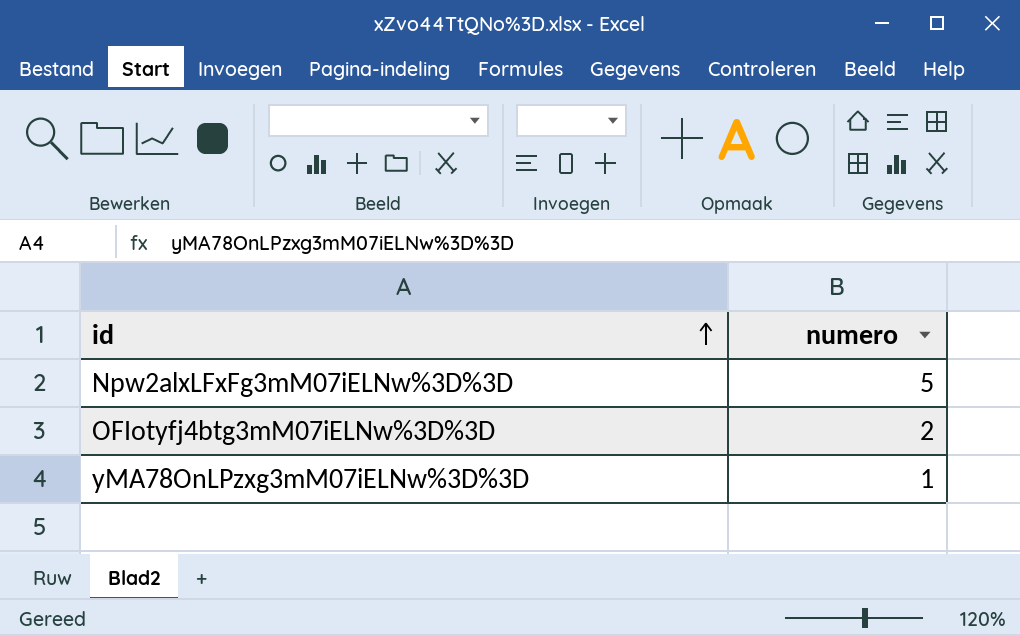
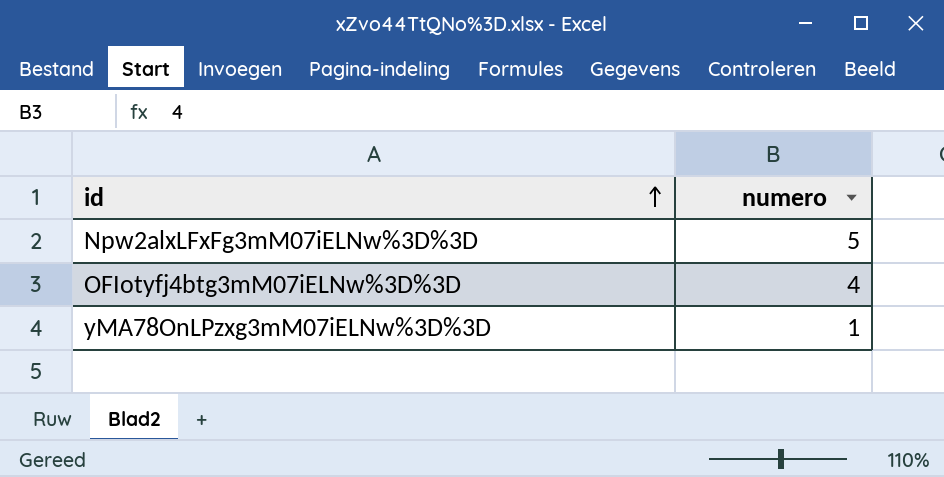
OFIotyfj4btg3mM07iELNw%3D%3D | numero: 2 -> 4

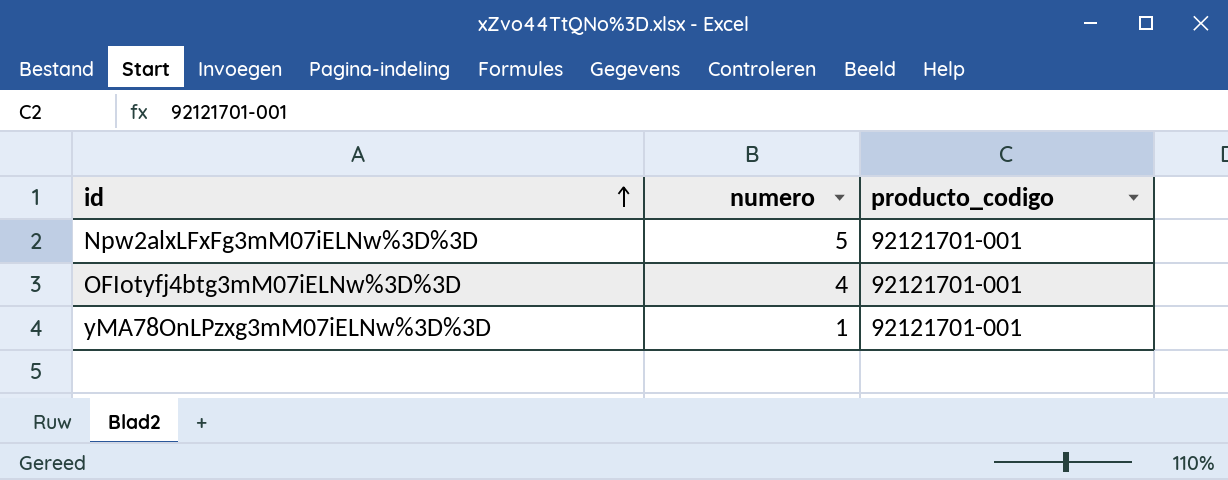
column producto_codigo | position: none -> 3

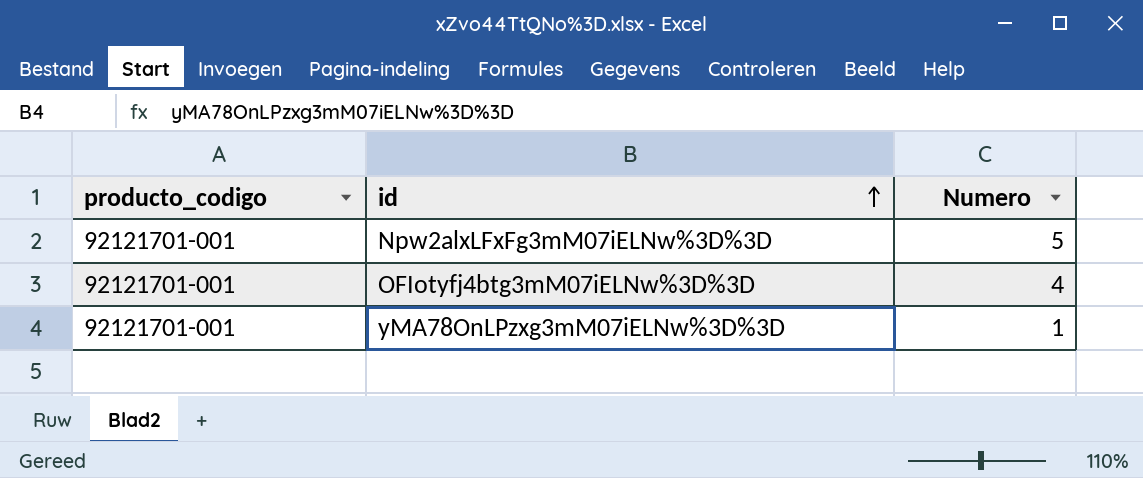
column producto_codigo | position: 3 -> 1
column name: numero -> Numero

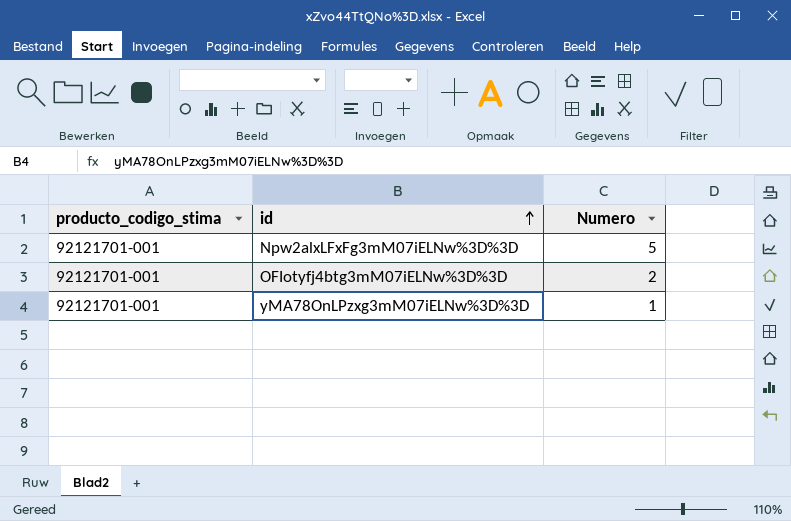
column name: producto_codigo -> producto_codigo_stima
OFIotyfj4btg3mM07iELNw%3D%3D | Numero: 4 -> 2

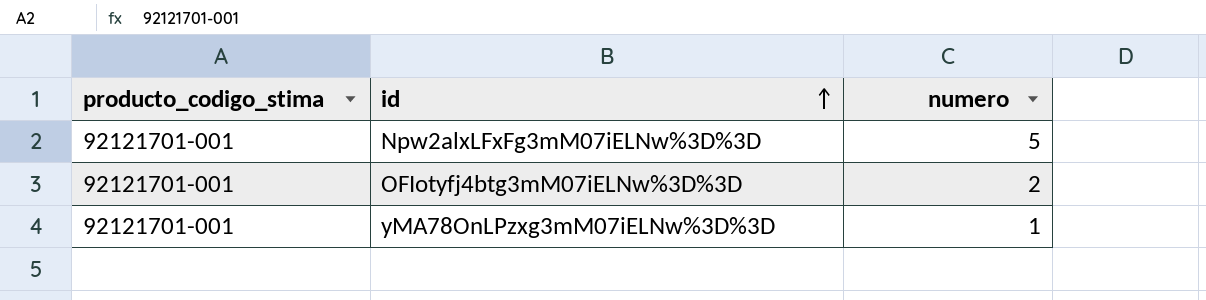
column name: Numero -> numero

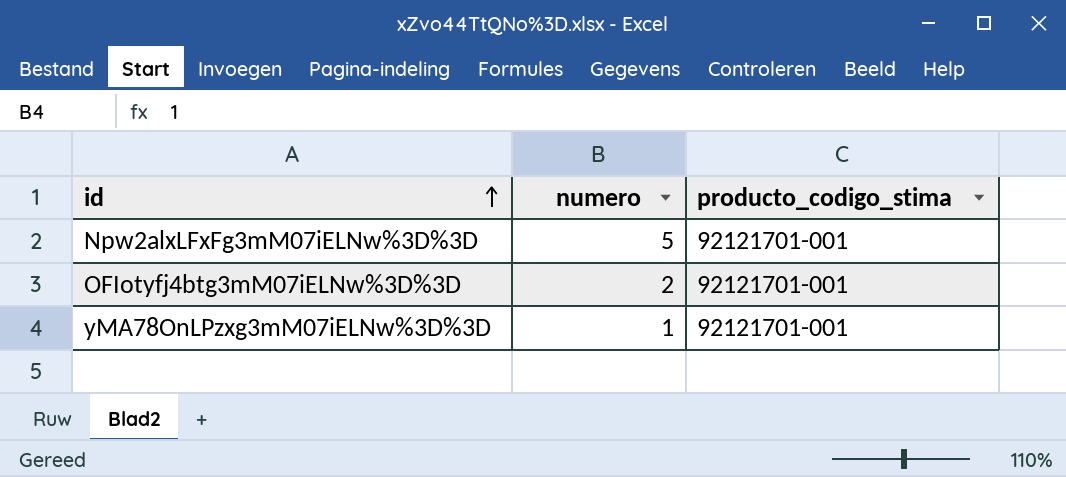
column producto_codigo_stima | position: 1 -> 3

